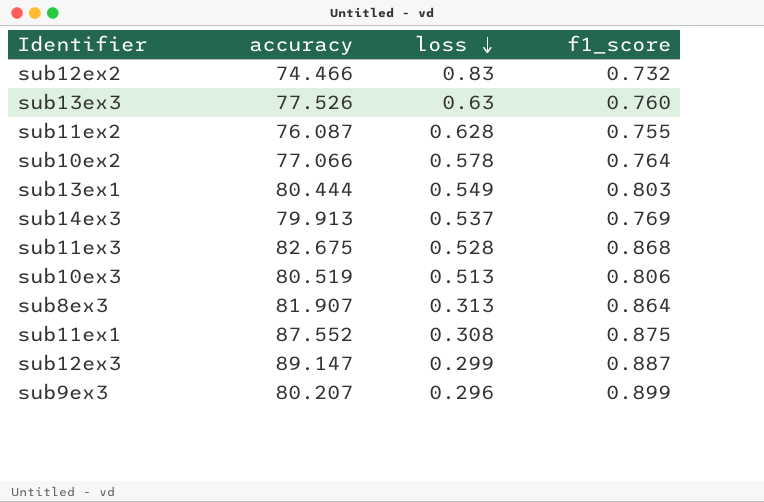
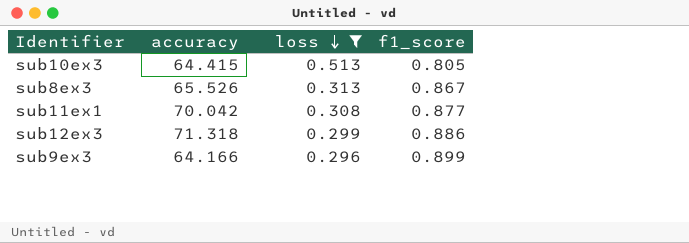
filter: none -> loss <= 0.513
sub10ex3 | accuracy: 80.519 -> 64.415
sub10ex3 | f1_score: 0.806 -> 0.805
sub8ex3 | accuracy: 81.907 -> 65.526
sub8ex3 | f1_score: 0.864 -> 0.867
sub11ex1 | accuracy: 87.552 -> 70.042
sub11ex1 | f1_score: 0.875 -> 0.877
sub12ex3 | accuracy: 89.147 -> 71.318
sub12ex3 | f1_score: 0.887 -> 0.886
sub9ex3 | accuracy: 80.207 -> 64.166

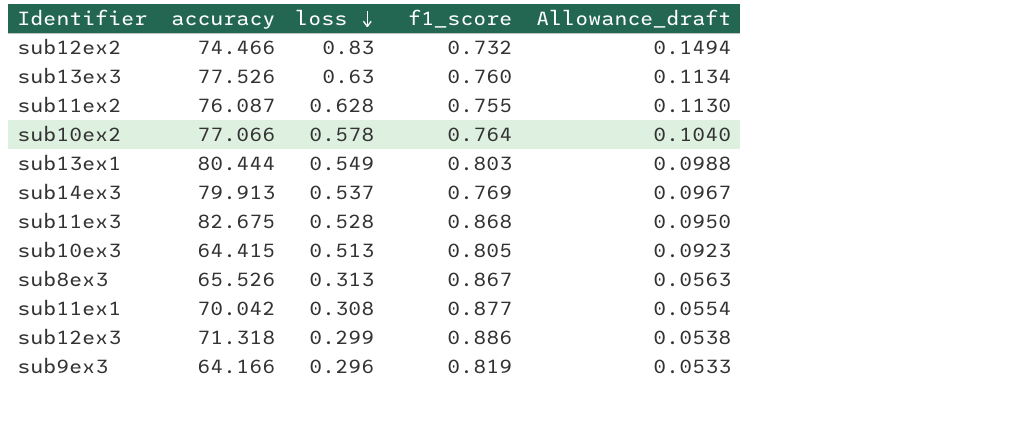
filter: loss <= 0.513 -> none
column Allowance_draft | formula: none -> [loss] * 0.18
sub9ex3 | f1_score: 0.899 -> 0.819

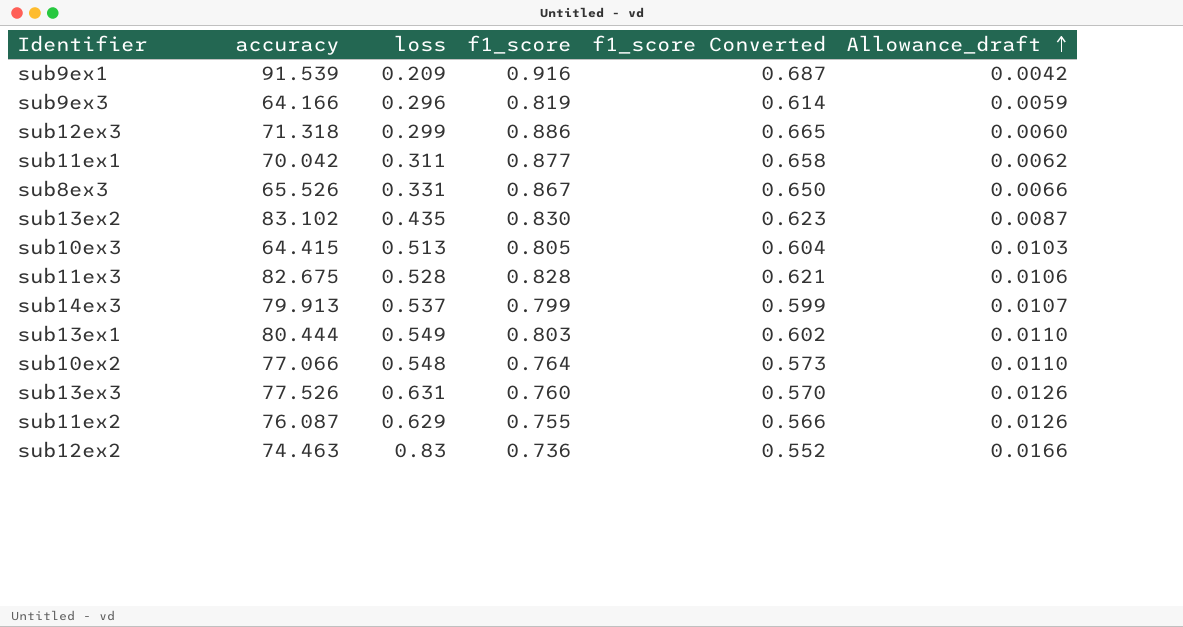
row order: loss descending -> Allowance_draft ascending
column f1_score Converted | formula: none -> [f1_score] * 0.75
column Allowance_draft | formula: [loss] * 0.18 -> [loss] * 0.02
row sub9ex1: none -> 91.539 | 0.209 | 0.916 | 0.687 | 0.0042
sub11ex1 | loss: 0.308 -> 0.311
sub8ex3 | loss: 0.313 -> 0.331
row sub13ex2: none -> 83.102 | 0.435 | 0.830 | 0.623 | 0.0087
sub11ex3 | f1_score: 0.868 -> 0.828
sub14ex3 | f1_score: 0.769 -> 0.799
sub10ex2 | loss: 0.578 -> 0.548
sub13ex3 | loss: 0.63 -> 0.631
sub11ex2 | loss: 0.628 -> 0.629
sub12ex2 | accuracy: 74.466 -> 74.463
sub12ex2 | f1_score: 0.732 -> 0.736

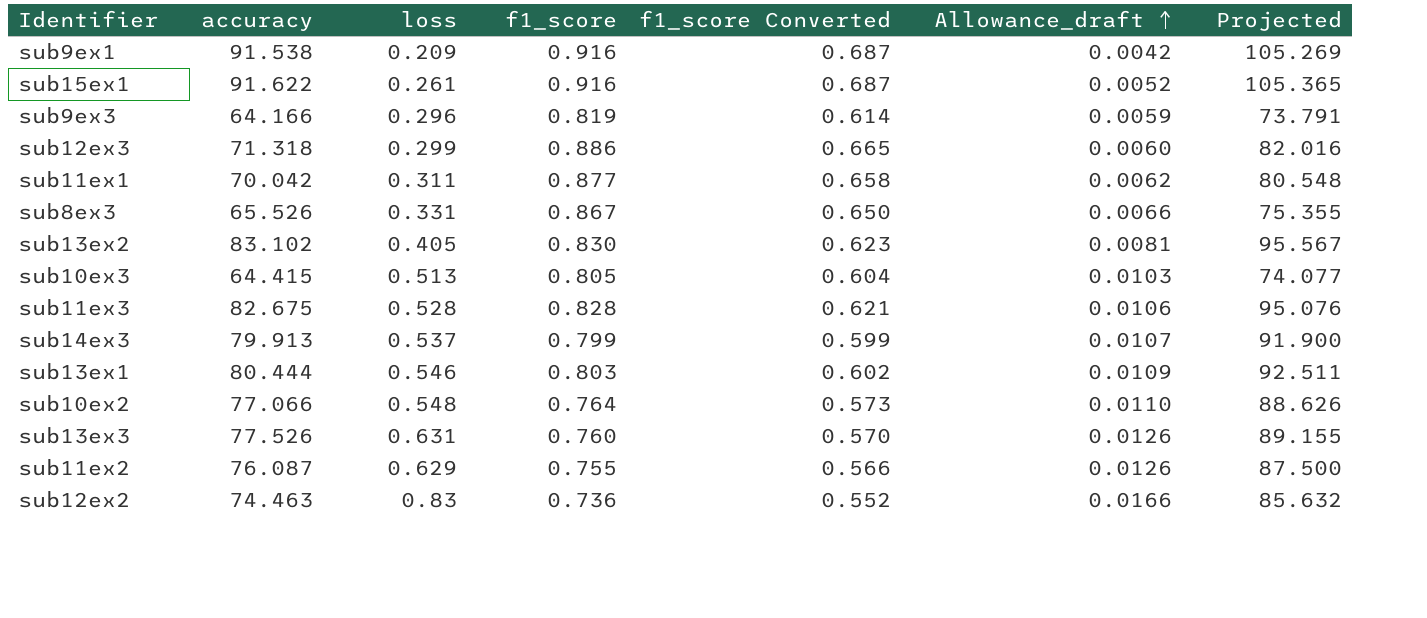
column Projected | formula: none -> [accuracy] * 1.15
sub9ex1 | accuracy: 91.539 -> 91.538
row sub15ex1: none -> 91.622 | 0.261 | 0.916 | 0.687 | 0.0052 | 105.365
sub13ex2 | loss: 0.435 -> 0.405
sub13ex2 | Allowance_draft: 0.0087 -> 0.0081
sub13ex1 | loss: 0.549 -> 0.546
sub13ex1 | Allowance_draft: 0.0110 -> 0.0109

